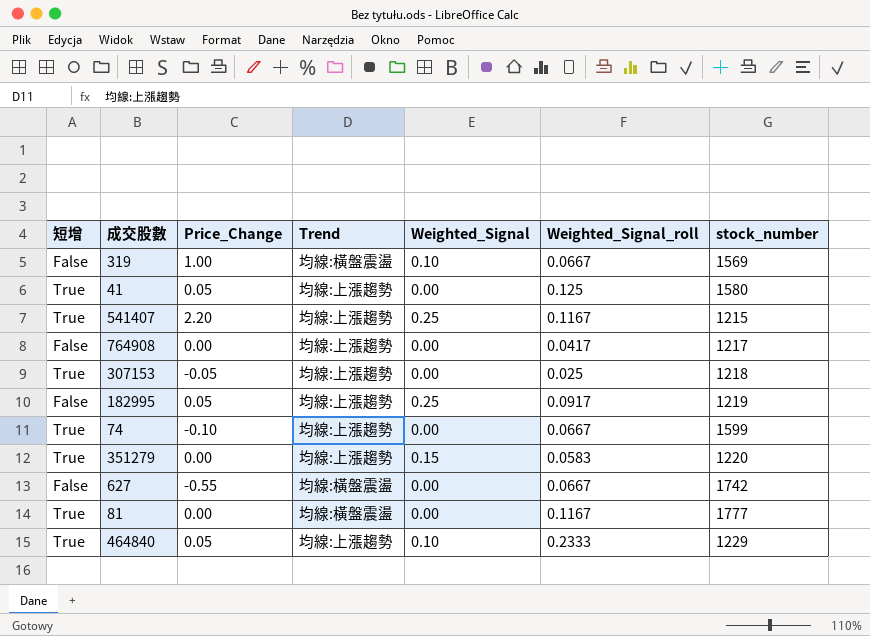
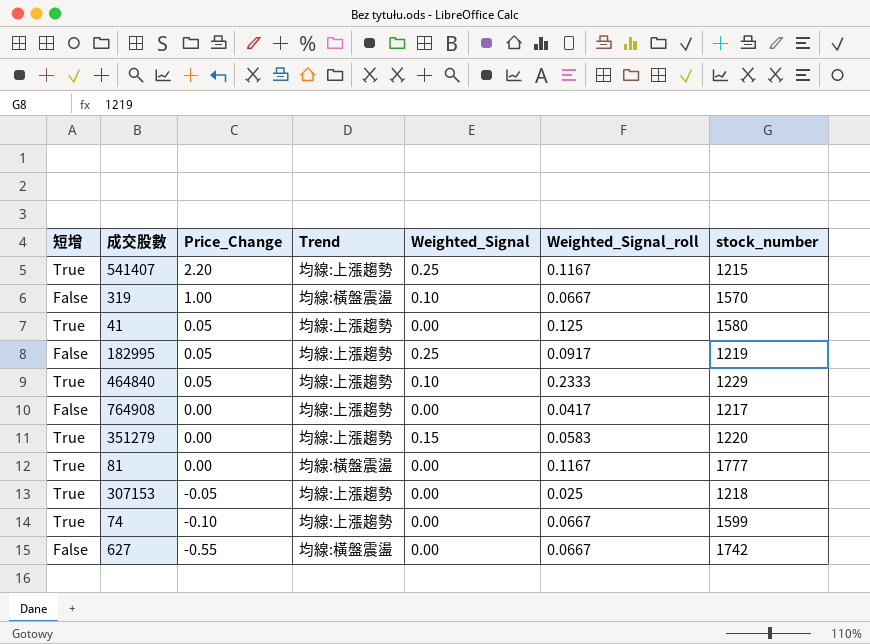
row order: none -> Price_Change descending
319 | stock_number: 1569 -> 1570

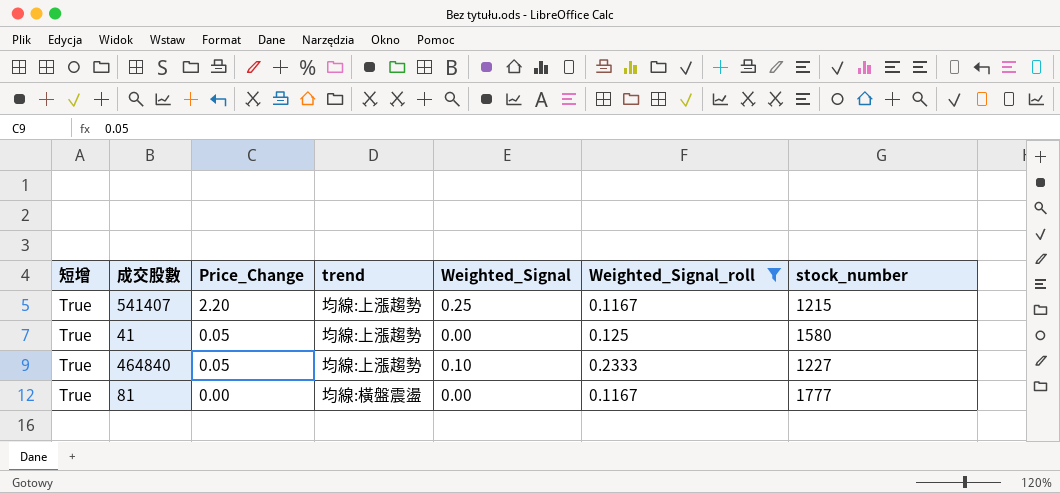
filter: none -> Weighted_Signal_roll >= 0.1167
column name: Trend -> trend
464840 | stock_number: 1229 -> 1227

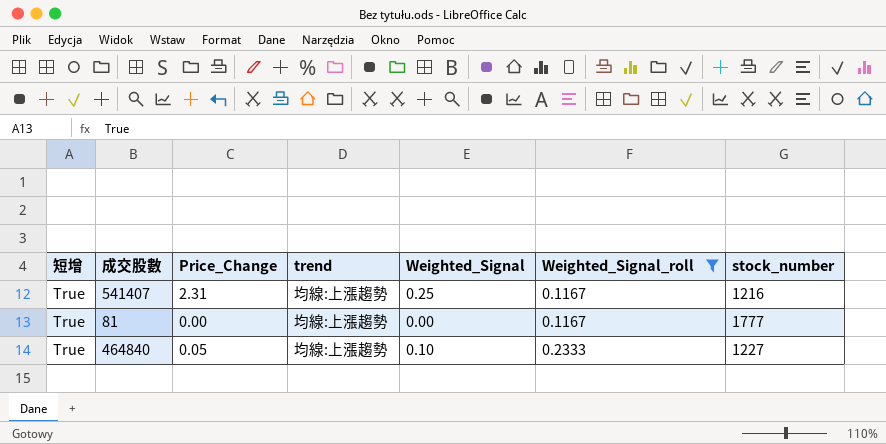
row order: Price_Change descending -> Weighted_Signal_roll ascending
row 41: True | 0.05 | 均線:上漲趨勢 | 0.00 | 0.125 | 1580 -> none
541407 | Price_Change: 2.20 -> 2.31
541407 | stock_number: 1215 -> 1216
81 | trend: 均線:橫盤震盪 -> 均線:上漲趨勢

